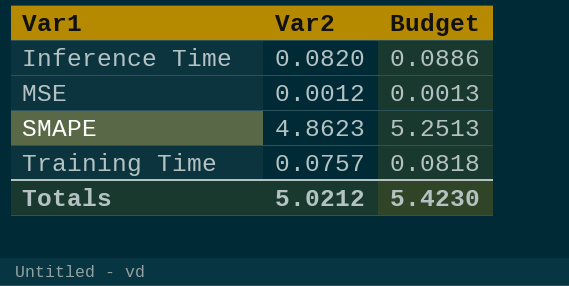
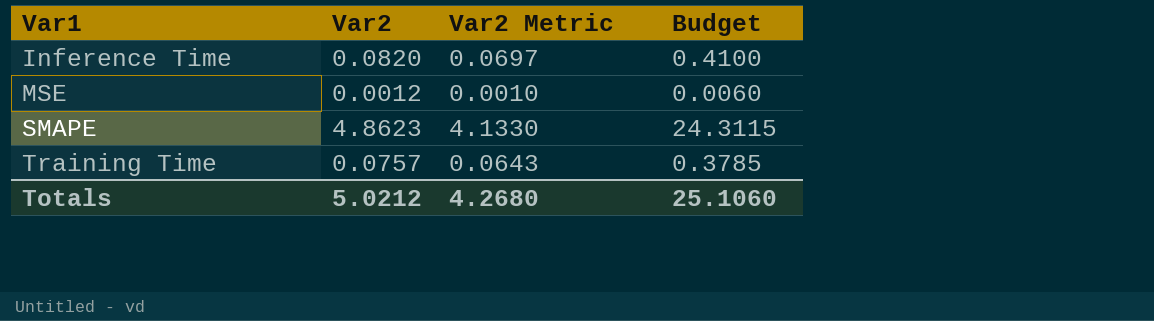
column Var2 Metric | formula: none -> [Var2] * 0.85
column Budget | formula: [Var2] * 1.08 -> [Var2] * 5
Totals | Budget: 5.4230 -> 25.1060

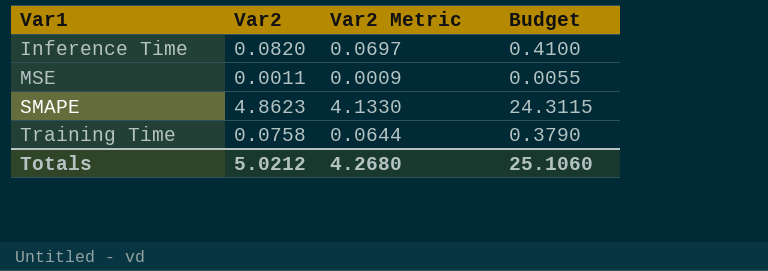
MSE | Var2: 0.0012 -> 0.0011
MSE | Var2 Metric: 0.0010 -> 0.0009
MSE | Budget: 0.0060 -> 0.0055
Training Time | Var2: 0.0757 -> 0.0758
Training Time | Var2 Metric: 0.0643 -> 0.0644
Training Time | Budget: 0.3785 -> 0.3790

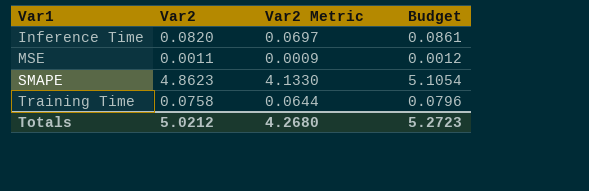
column Budget | formula: [Var2] * 5 -> [Var2] * 1.05
Totals | Budget: 25.1060 -> 5.2723

